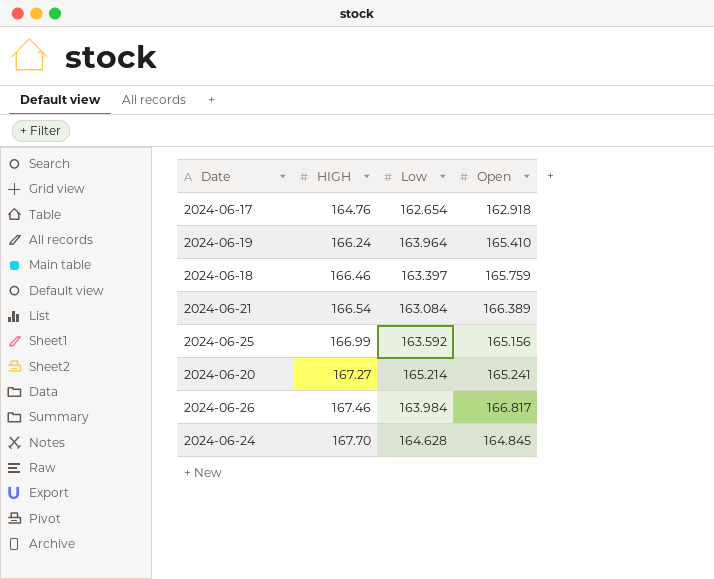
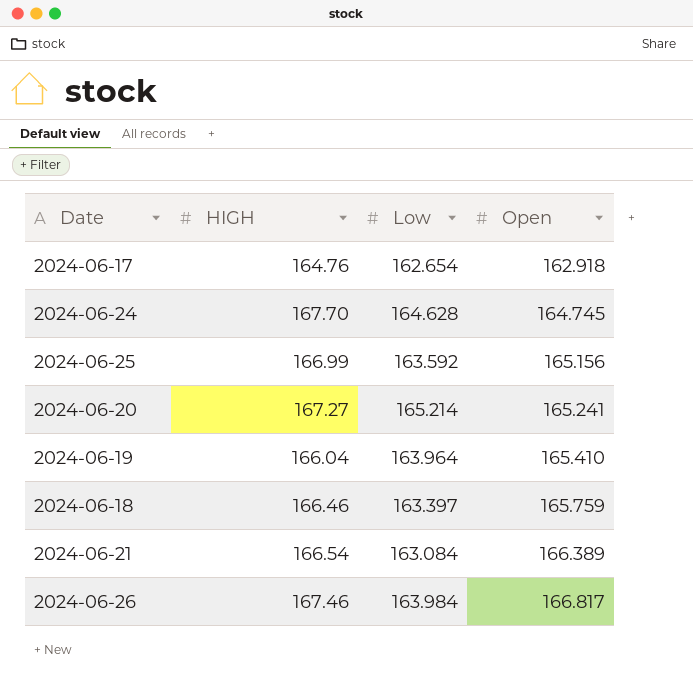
row order: HIGH ascending -> Open ascending
2024-06-24 | Open: 164.845 -> 164.745
2024-06-19 | HIGH: 166.24 -> 166.04

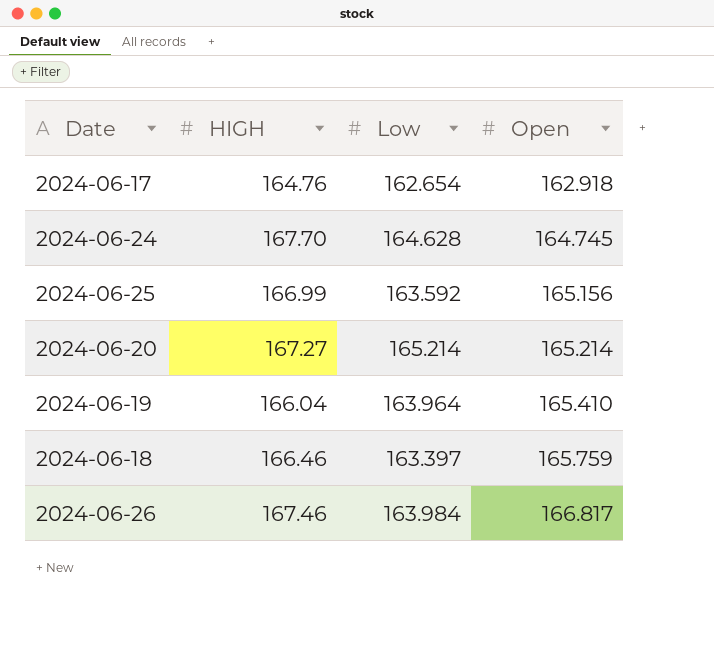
row 2024-06-21: 166.54 | 163.084 | 166.389 -> none
2024-06-20 | Open: 165.241 -> 165.214

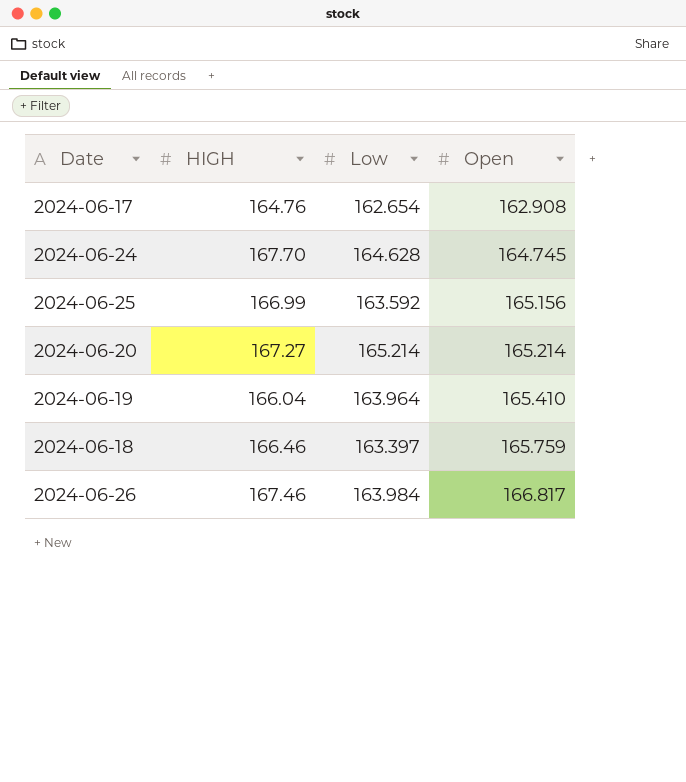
2024-06-17 | Open: 162.918 -> 162.908

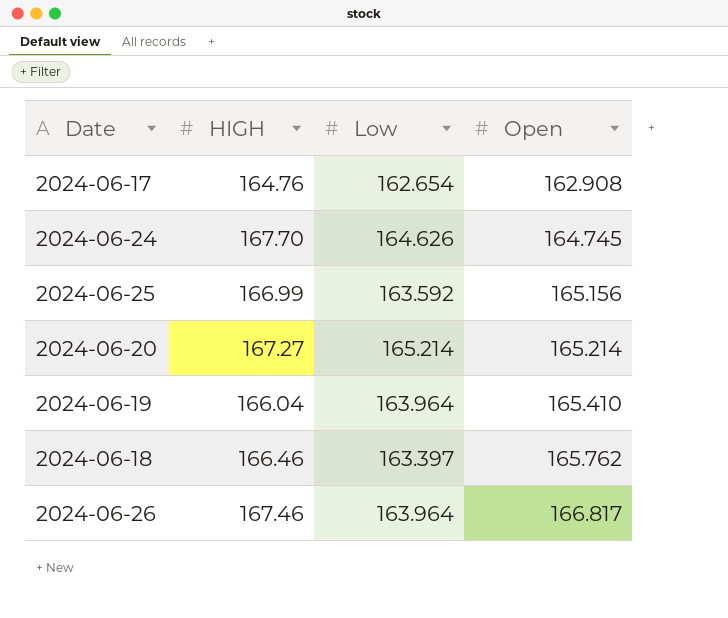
2024-06-24 | Low: 164.628 -> 164.626
2024-06-18 | Open: 165.759 -> 165.762
2024-06-26 | Low: 163.984 -> 163.964

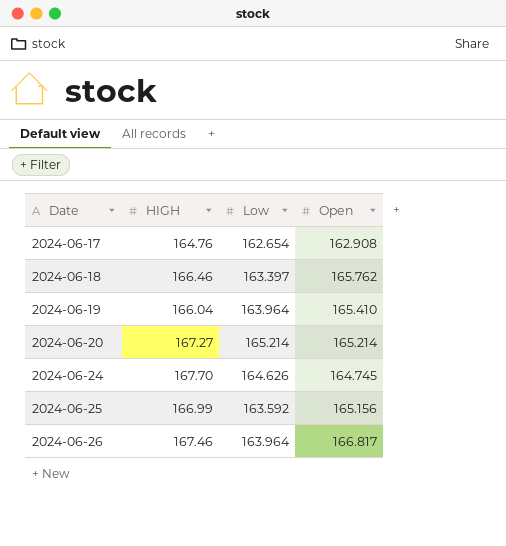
row order: Open ascending -> Date ascending

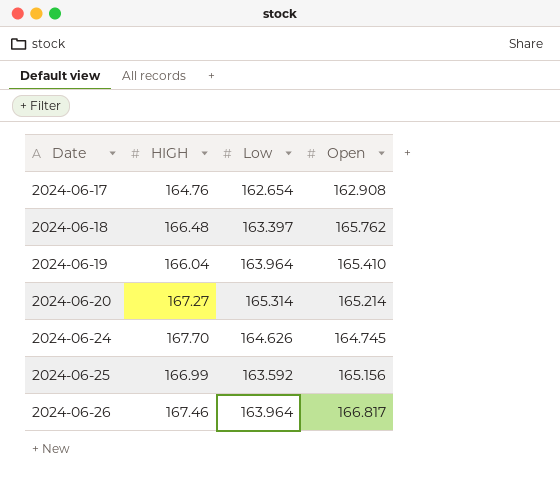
2024-06-18 | HIGH: 166.46 -> 166.48
2024-06-20 | Low: 165.214 -> 165.314

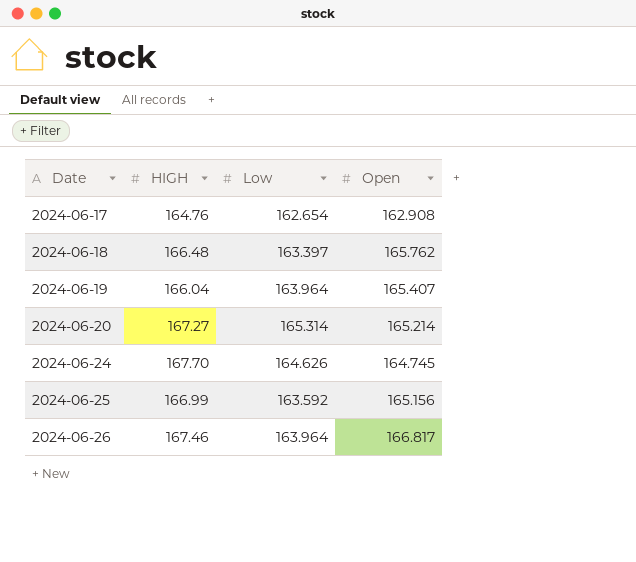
2024-06-19 | Open: 165.410 -> 165.407

